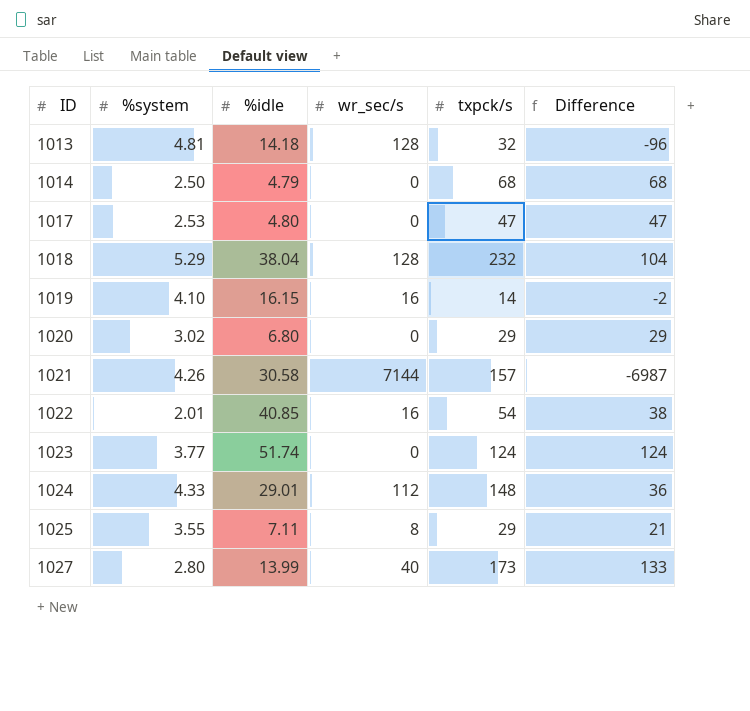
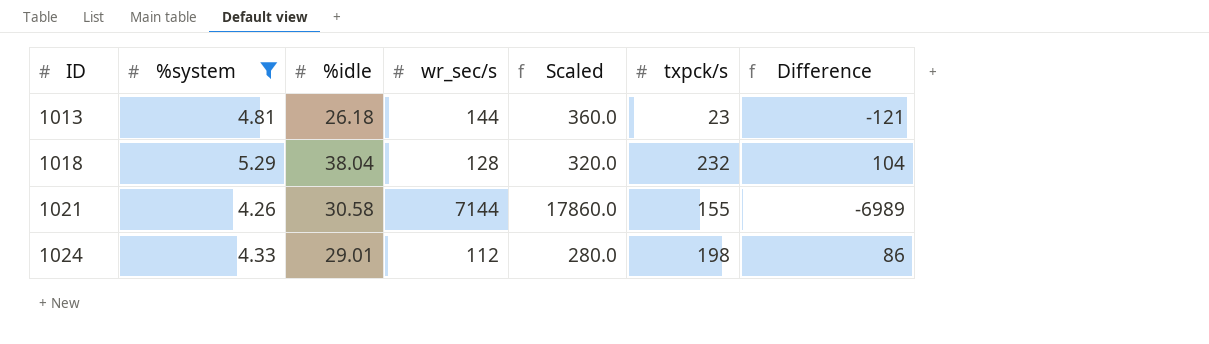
filter: none -> %system >= 4.26
column Scaled | formula: none -> [wr_sec/s] * 2.5
1013 | %idle: 14.18 -> 26.18
1013 | wr_sec/s: 128 -> 144
1013 | txpck/s: 32 -> 23
1013 | Difference: -96 -> -121
1021 | txpck/s: 157 -> 155
1021 | Difference: -6987 -> -6989
1024 | txpck/s: 148 -> 198
1024 | Difference: 36 -> 86

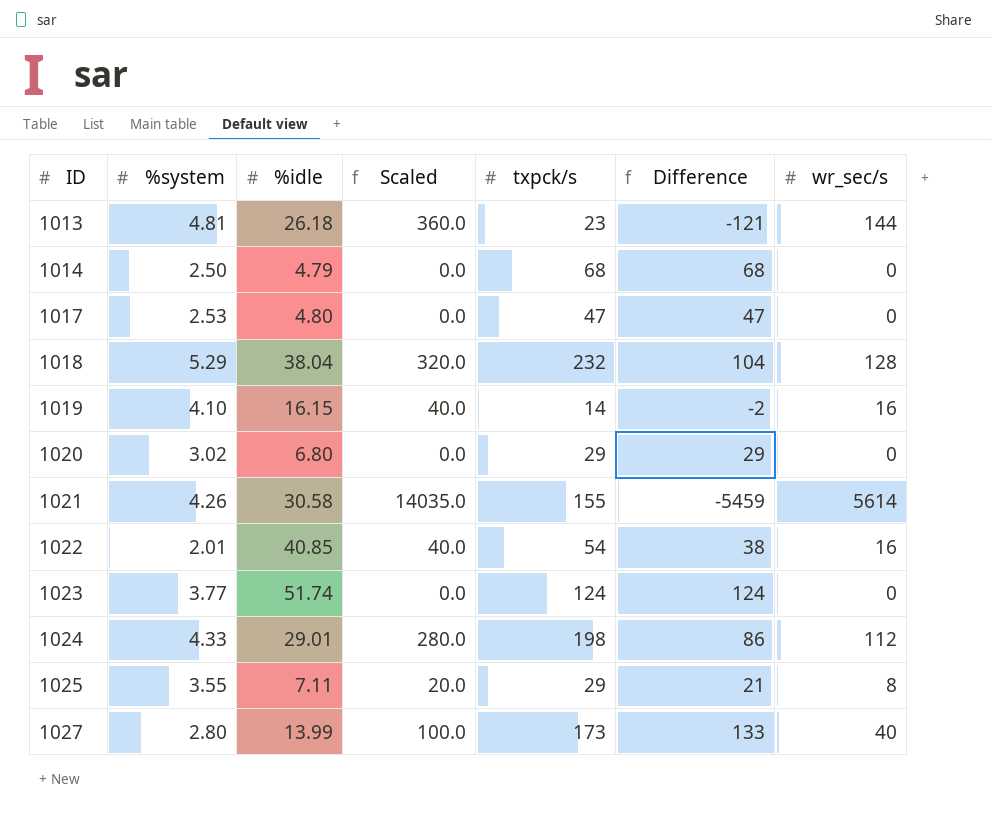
filter: %system >= 4.26 -> none
column wr_sec/s | position: 4 -> 7
1021 | Scaled: 17860.0 -> 14035.0
1021 | Difference: -6989 -> -5459
1021 | wr_sec/s: 7144 -> 5614

